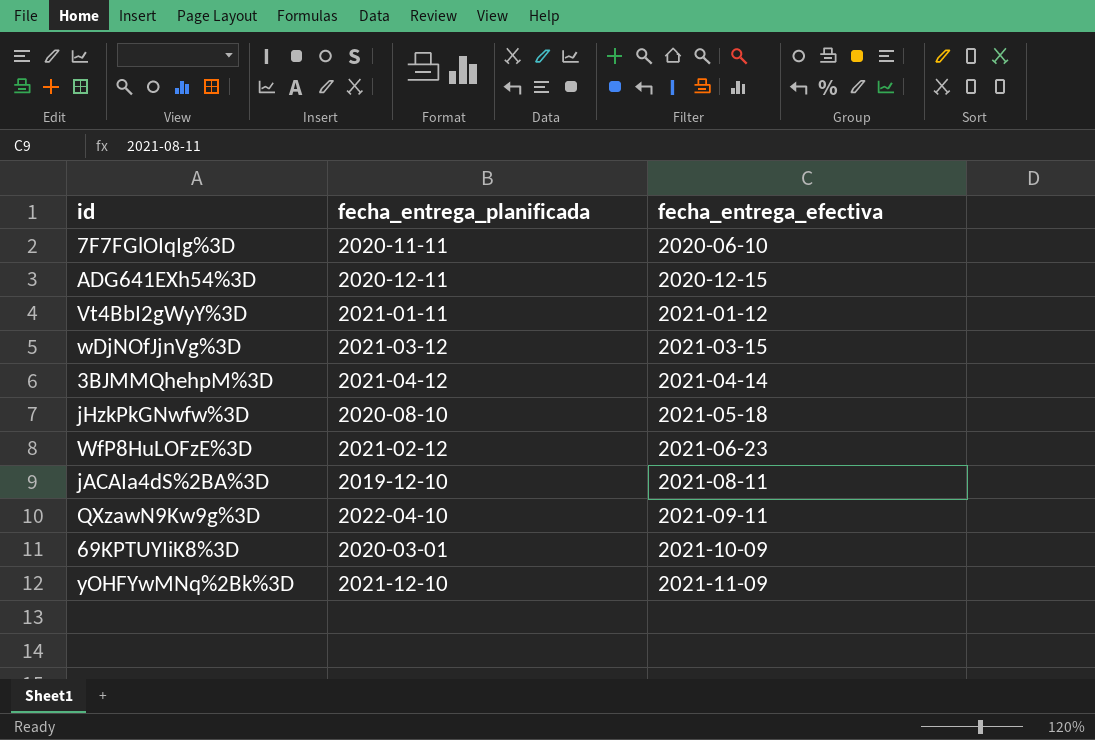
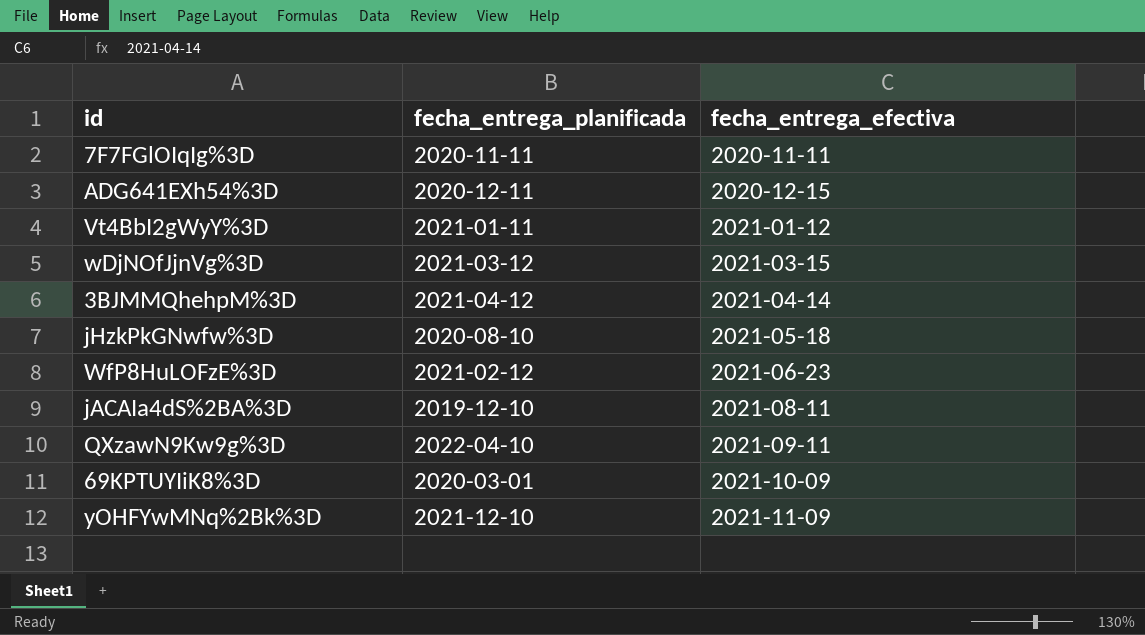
7F7FGlOIqIg%3D | fecha_entrega_efectiva: 2020-06-10 -> 2020-11-11

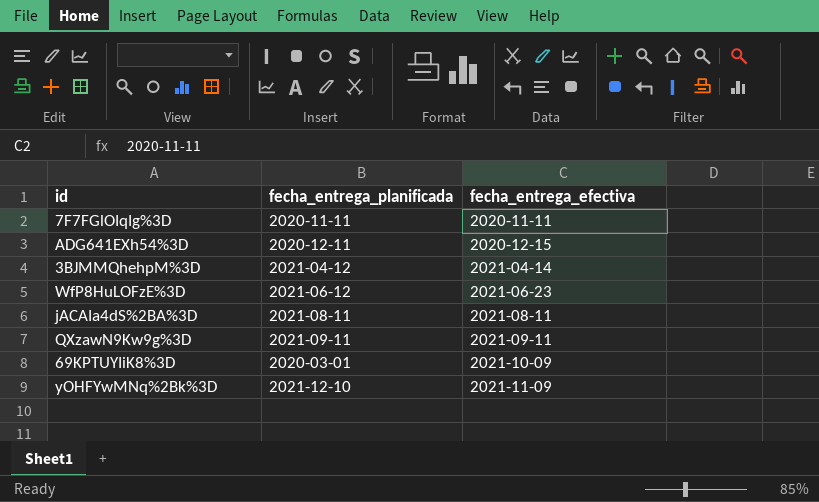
row Vt4BbI2gWyY%3D: 2021-01-11 | 2021-01-12 -> none
row wDjNOfJjnVg%3D: 2021-03-12 | 2021-03-15 -> none
row jHzkPkGNwfw%3D: 2020-08-10 | 2021-05-18 -> none
WfP8HuLOFzE%3D | fecha_entrega_planificada: 2021-02-12 -> 2021-06-12
jACAIa4dS%2BA%3D | fecha_entrega_planificada: 2019-12-10 -> 2021-08-11
QXzawN9Kw9g%3D | fecha_entrega_planificada: 2022-04-10 -> 2021-09-11

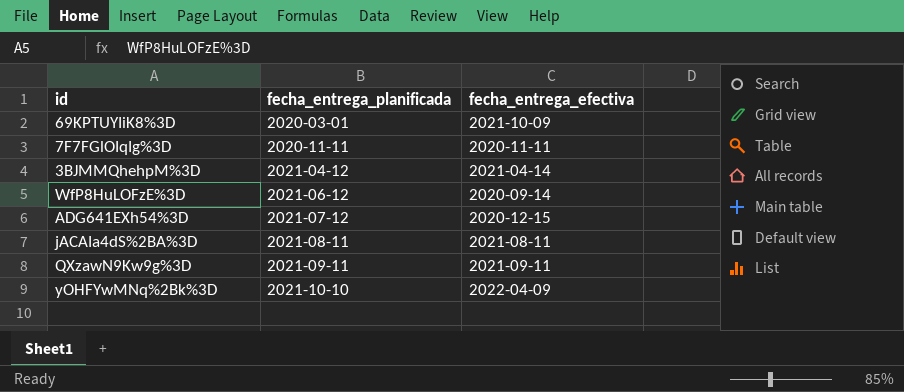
row order: fecha_entrega_efectiva ascending -> fecha_entrega_planificada ascending
WfP8HuLOFzE%3D | fecha_entrega_efectiva: 2021-06-23 -> 2020-09-14
ADG641EXh54%3D | fecha_entrega_planificada: 2020-12-11 -> 2021-07-12
yOHFYwMNq%2Bk%3D | fecha_entrega_planificada: 2021-12-10 -> 2021-10-10
yOHFYwMNq%2Bk%3D | fecha_entrega_efectiva: 2021-11-09 -> 2022-04-09

